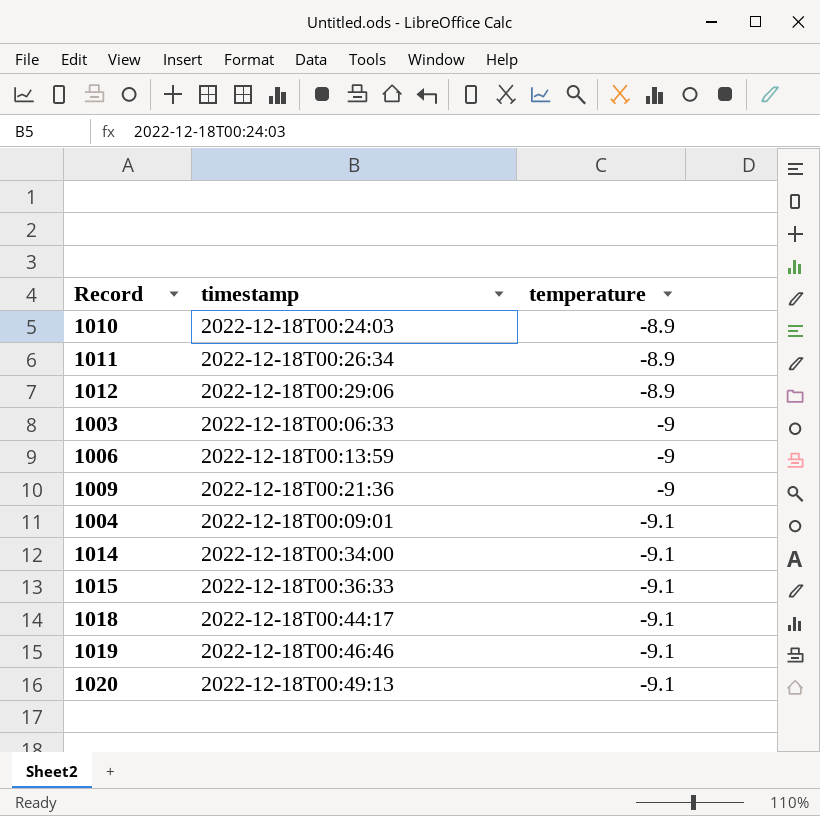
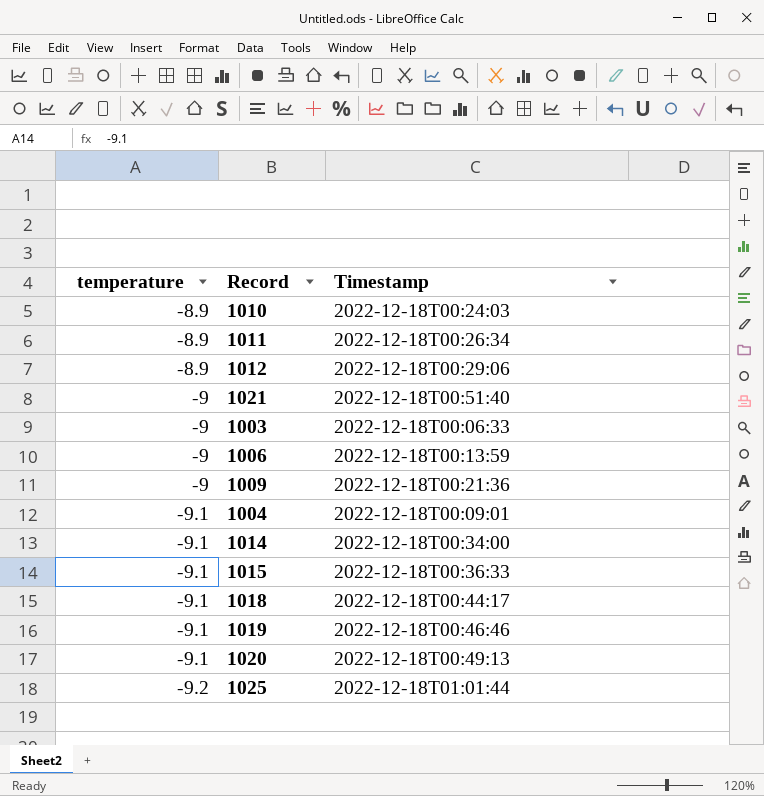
column temperature | position: 3 -> 1
column name: timestamp -> Timestamp
row 1021: none -> -9 | 2022-12-18T00:51:40
row 1025: none -> -9.2 | 2022-12-18T01:01:44

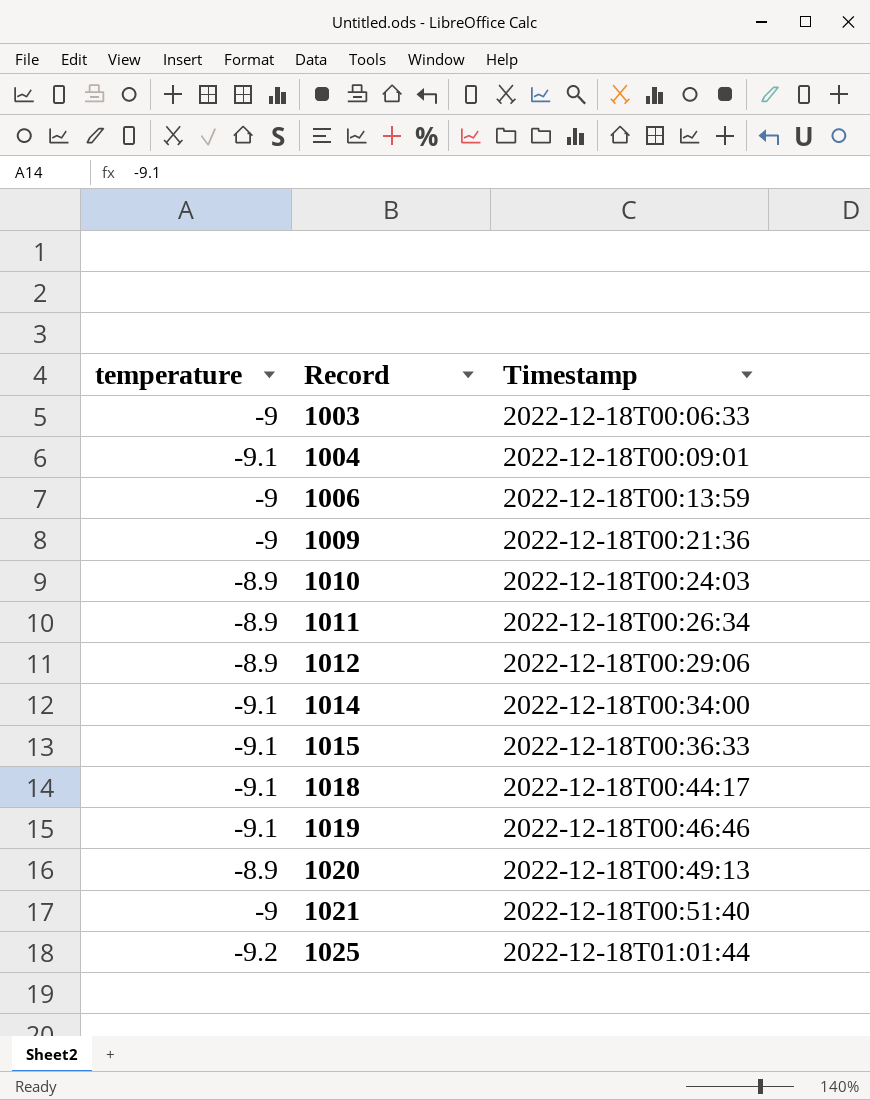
row order: temperature descending -> Record ascending
1020 | temperature: -9.1 -> -8.9

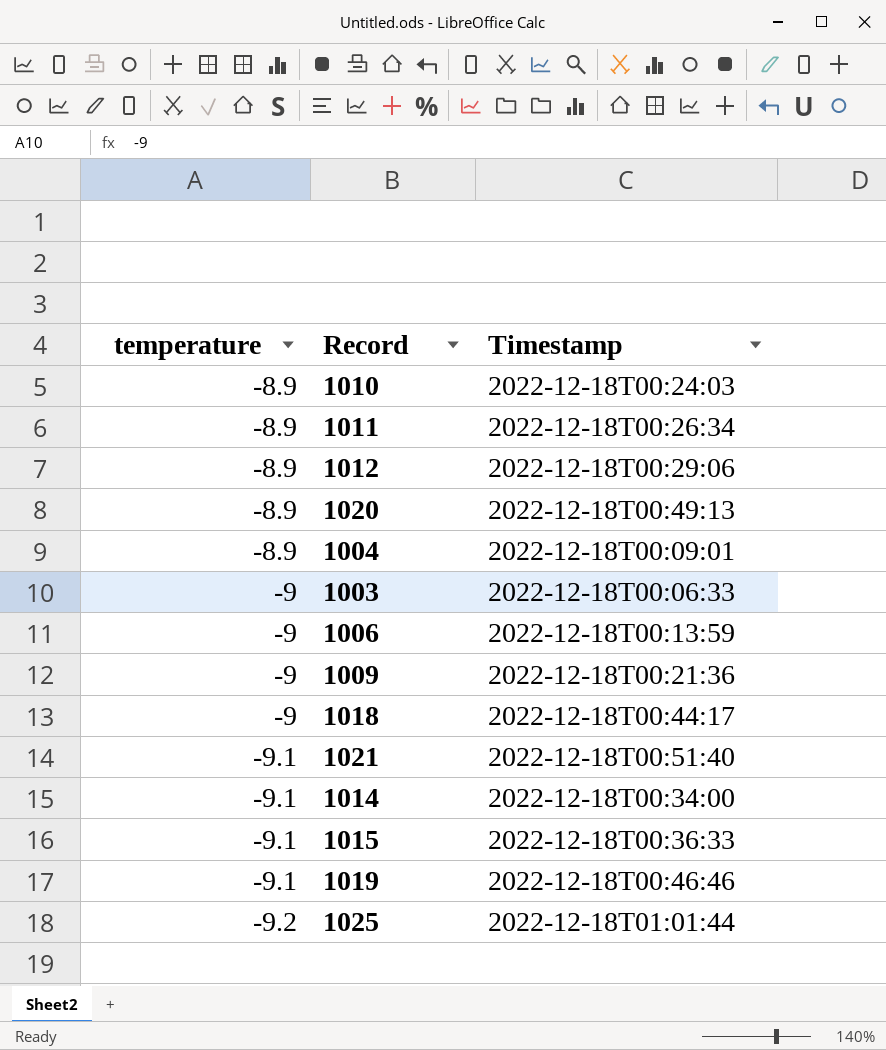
row order: Record ascending -> temperature descending
1004 | temperature: -9.1 -> -8.9
1018 | temperature: -9.1 -> -9
1021 | temperature: -9 -> -9.1

